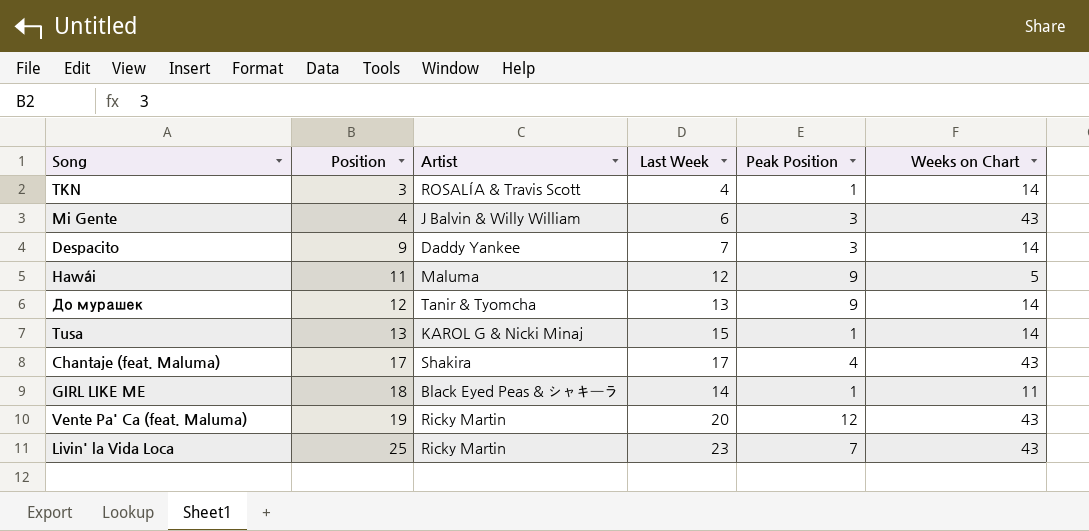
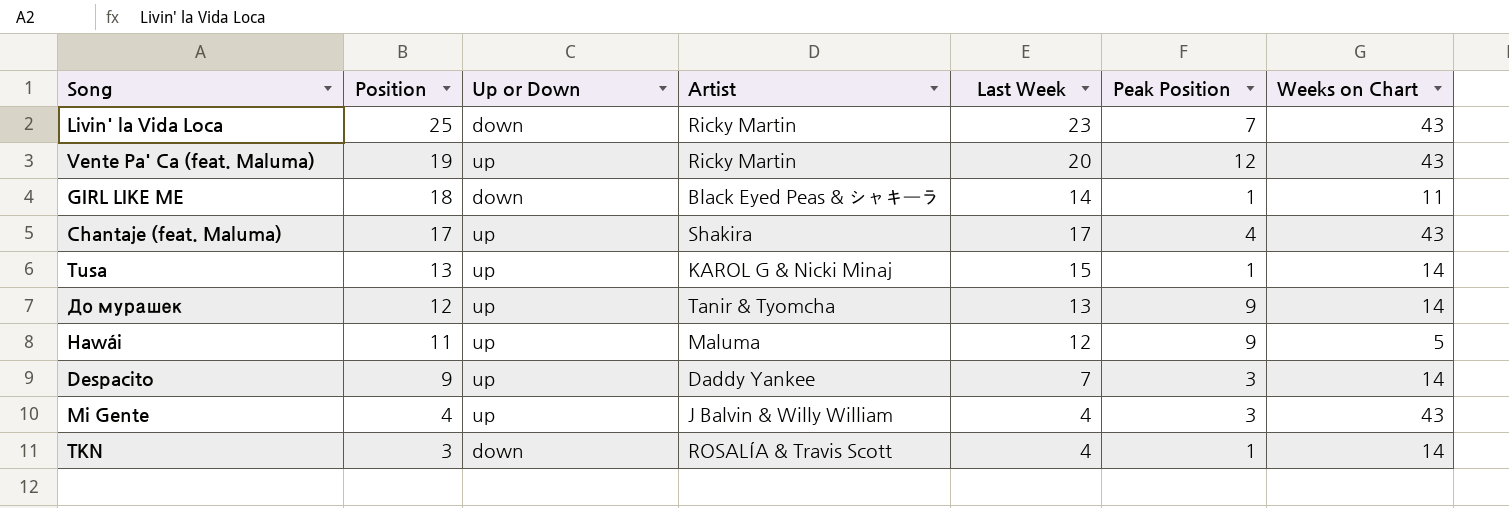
row order: Position ascending -> Position descending
column Up or Down | position: none -> 3
Mi Gente | Last Week: 6 -> 4

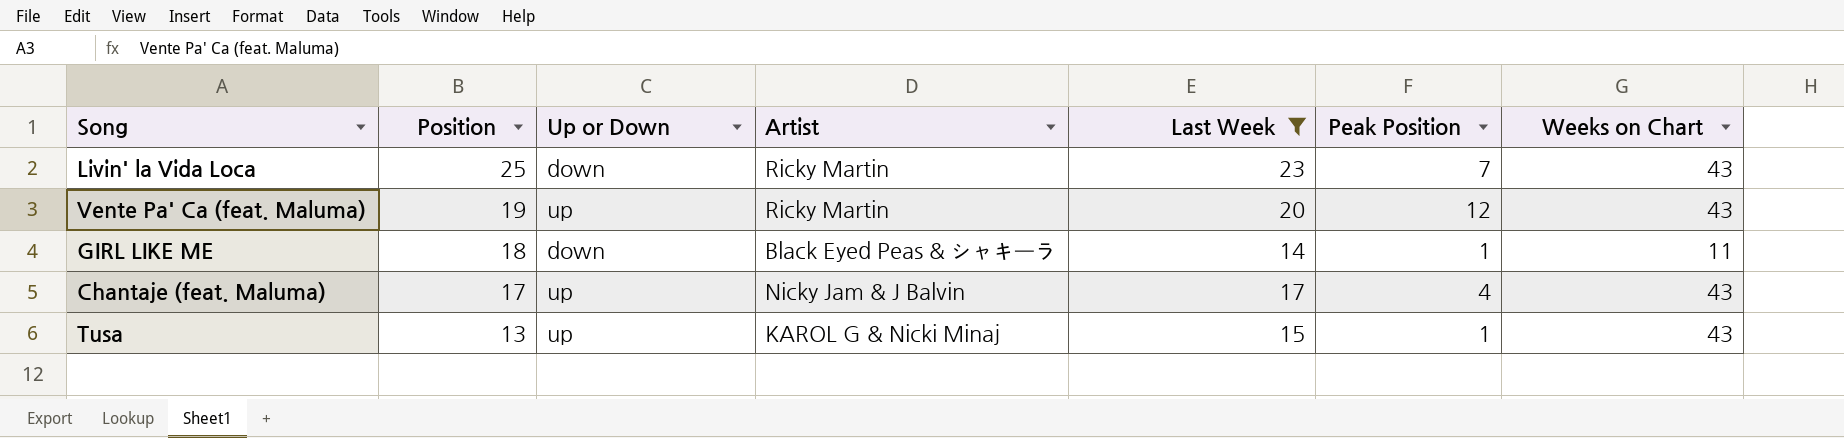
filter: none -> Last Week >= 14
Chantaje (feat. Maluma) | Artist: Shakira -> Nicky Jam & J Balvin
Tusa | Weeks on Chart: 14 -> 43

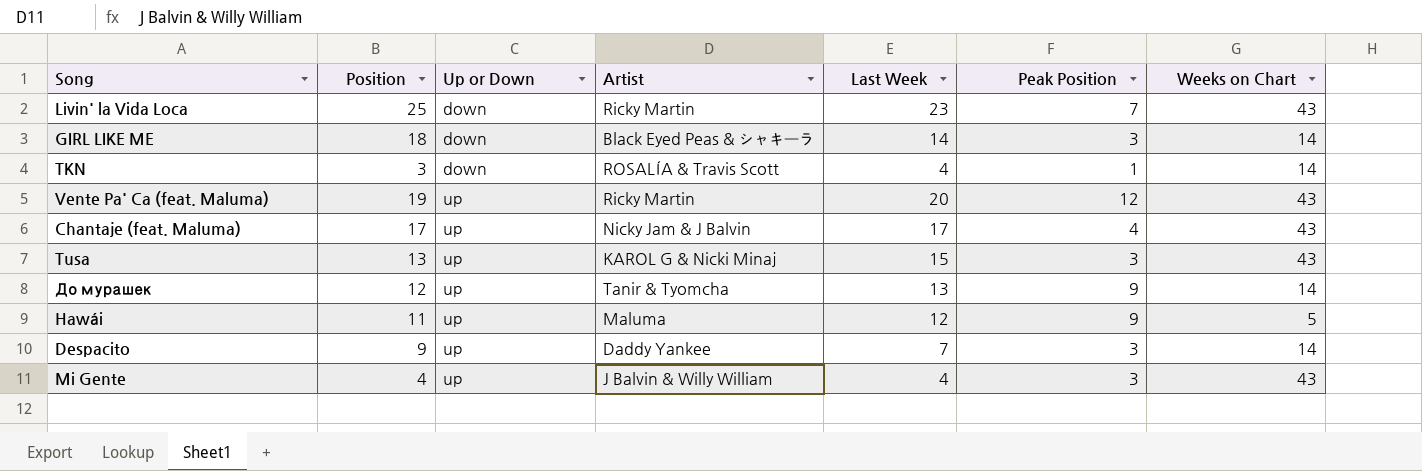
filter: Last Week >= 14 -> none
row order: Position descending -> Up or Down ascending
GIRL LIKE ME | Peak Position: 1 -> 3
GIRL LIKE ME | Weeks on Chart: 11 -> 14
Tusa | Peak Position: 1 -> 3

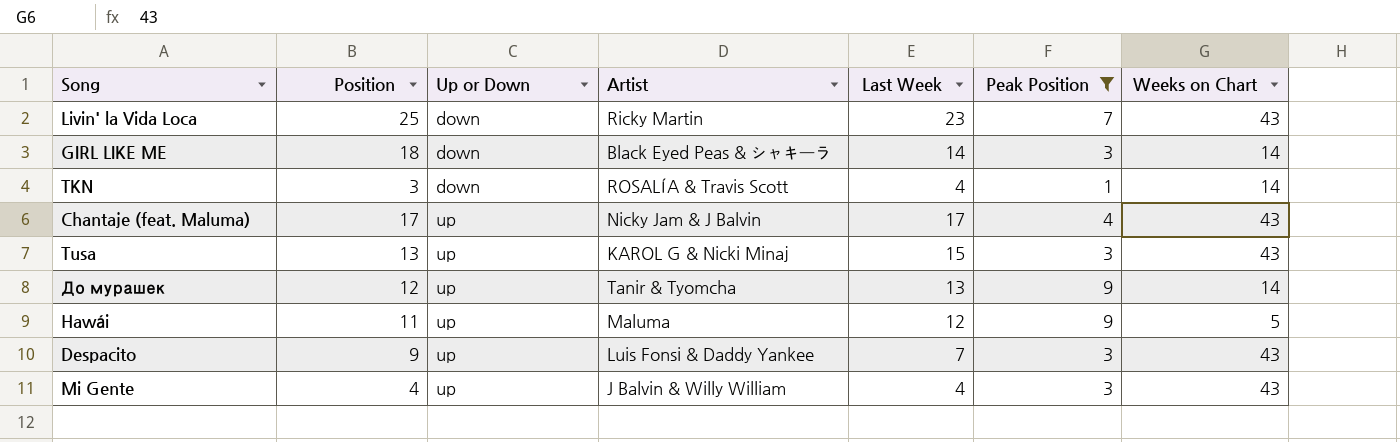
filter: none -> Peak Position != 12
Despacito | Artist: Daddy Yankee -> Luis Fonsi & Daddy Yankee
Despacito | Weeks on Chart: 14 -> 43

